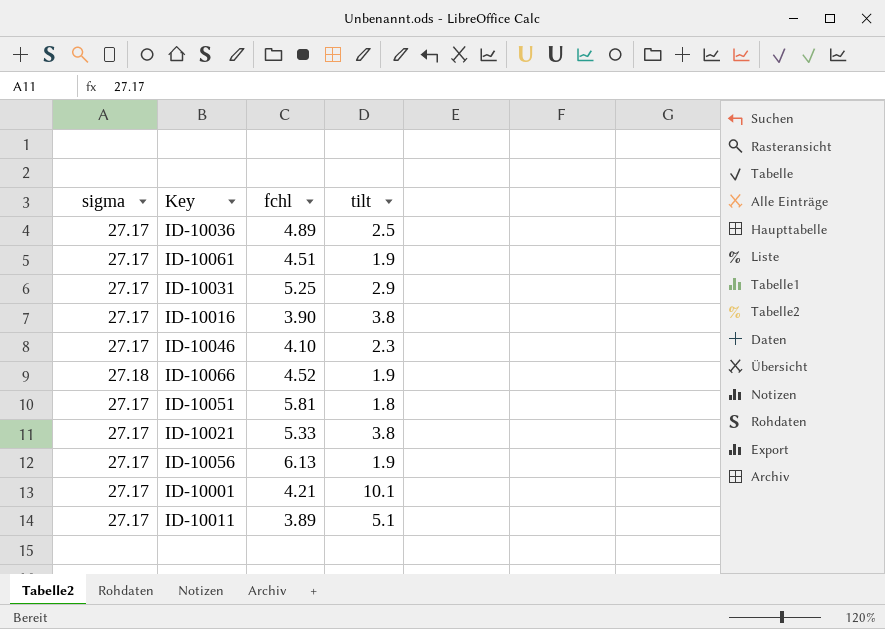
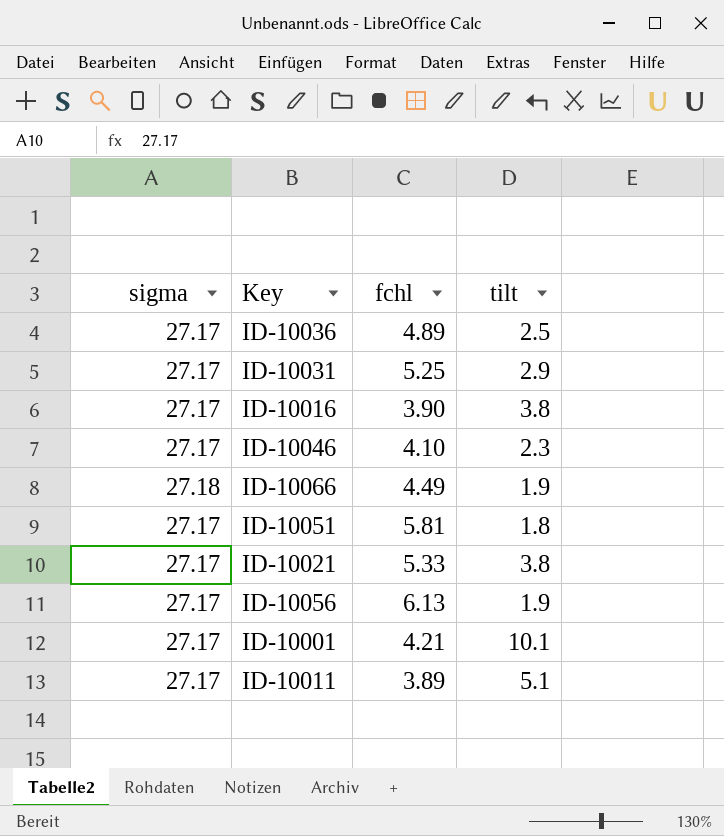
row ID-10061: 27.17 | 4.51 | 1.9 -> none
ID-10066 | fchl: 4.52 -> 4.49

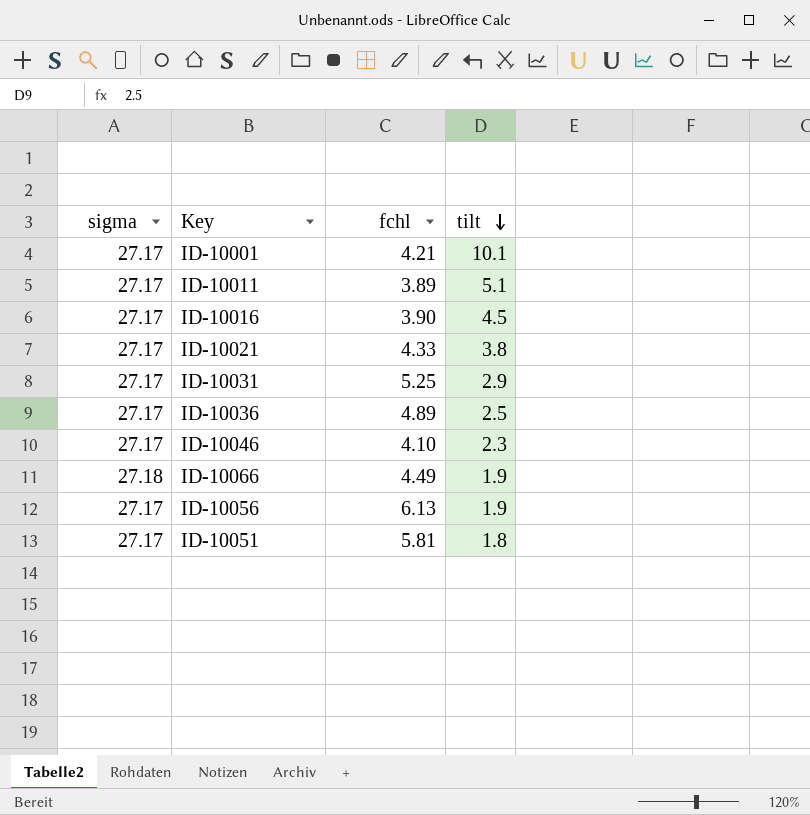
row order: none -> tilt descending
ID-10016 | tilt: 3.8 -> 4.5
ID-10021 | fchl: 5.33 -> 4.33

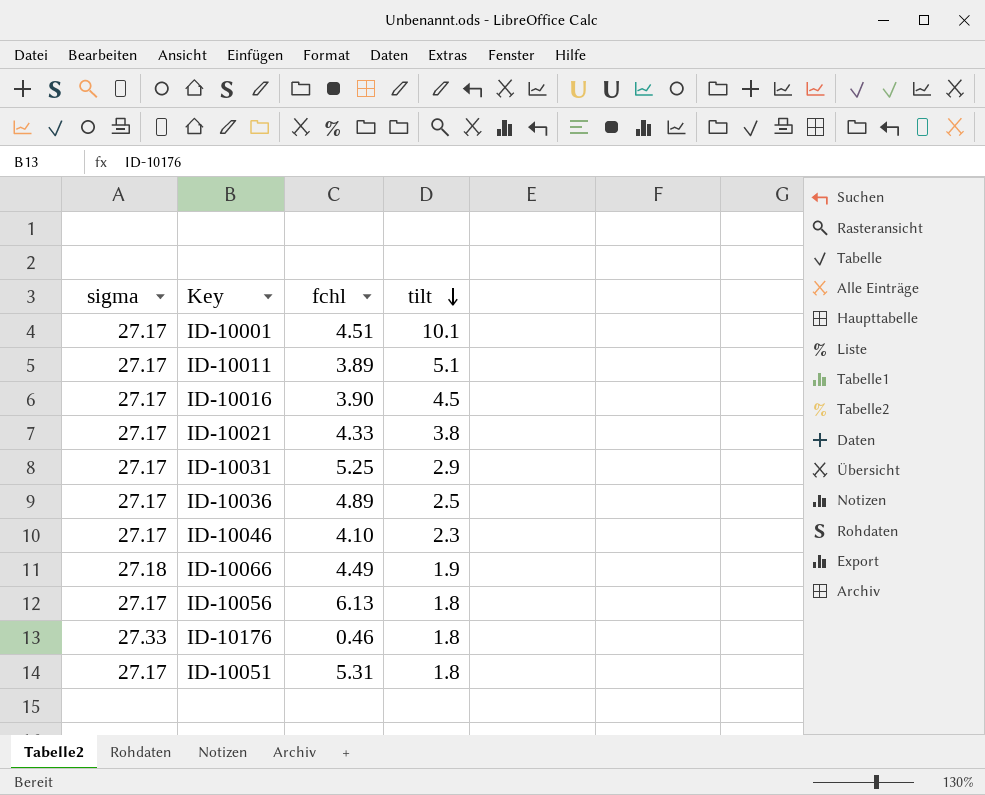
ID-10001 | fchl: 4.21 -> 4.51
ID-10056 | tilt: 1.9 -> 1.8
row ID-10176: none -> 27.33 | 0.46 | 1.8
ID-10051 | fchl: 5.81 -> 5.31

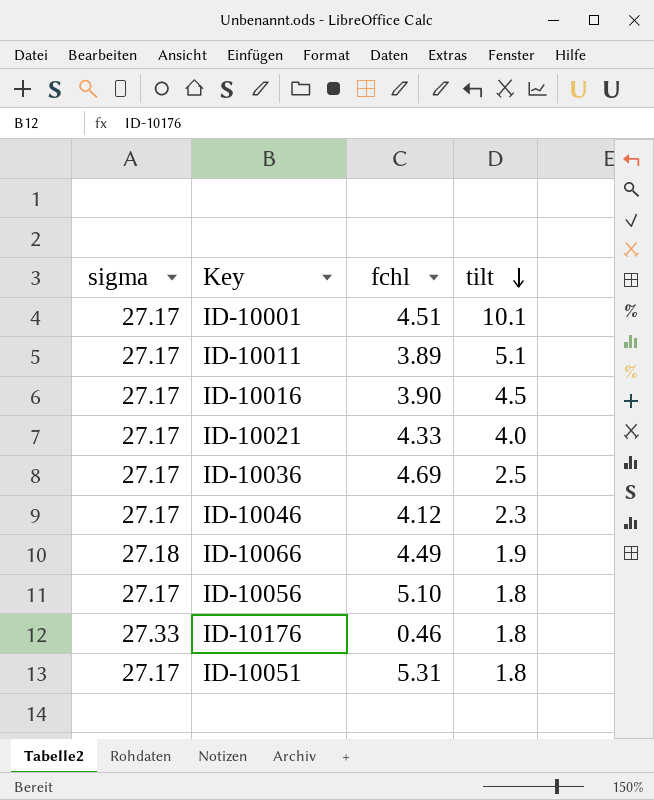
row ID-10031: 27.17 | 5.25 | 2.9 -> none
ID-10021 | tilt: 3.8 -> 4.0
ID-10036 | fchl: 4.89 -> 4.69
ID-10046 | fchl: 4.10 -> 4.12
ID-10056 | fchl: 6.13 -> 5.10

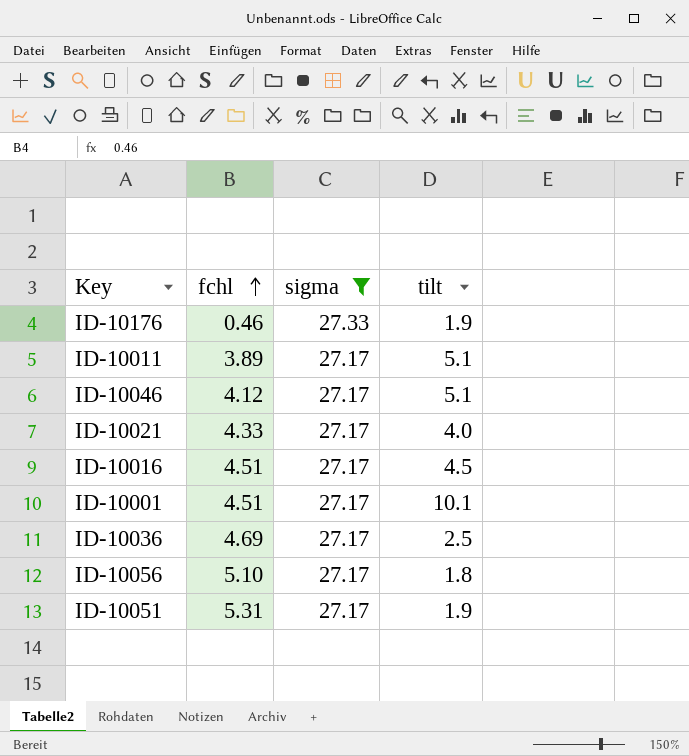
filter: none -> sigma != 27.18
row order: tilt descending -> fchl ascending
column sigma | position: 1 -> 3
ID-10176 | tilt: 1.8 -> 1.9
ID-10046 | tilt: 2.3 -> 5.1
ID-10016 | fchl: 3.90 -> 4.51
ID-10051 | tilt: 1.8 -> 1.9

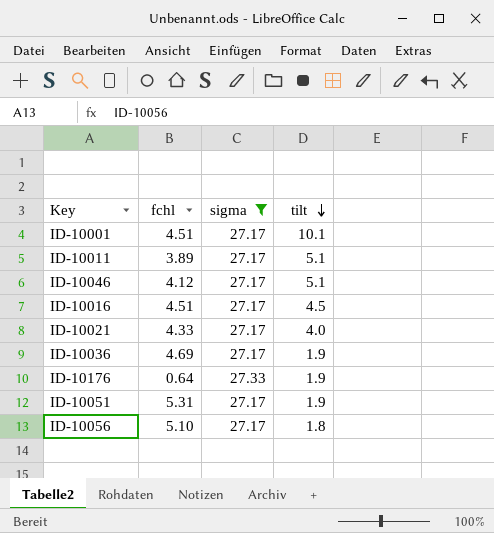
row order: fchl ascending -> tilt descending
ID-10036 | tilt: 2.5 -> 1.9
ID-10176 | fchl: 0.46 -> 0.64

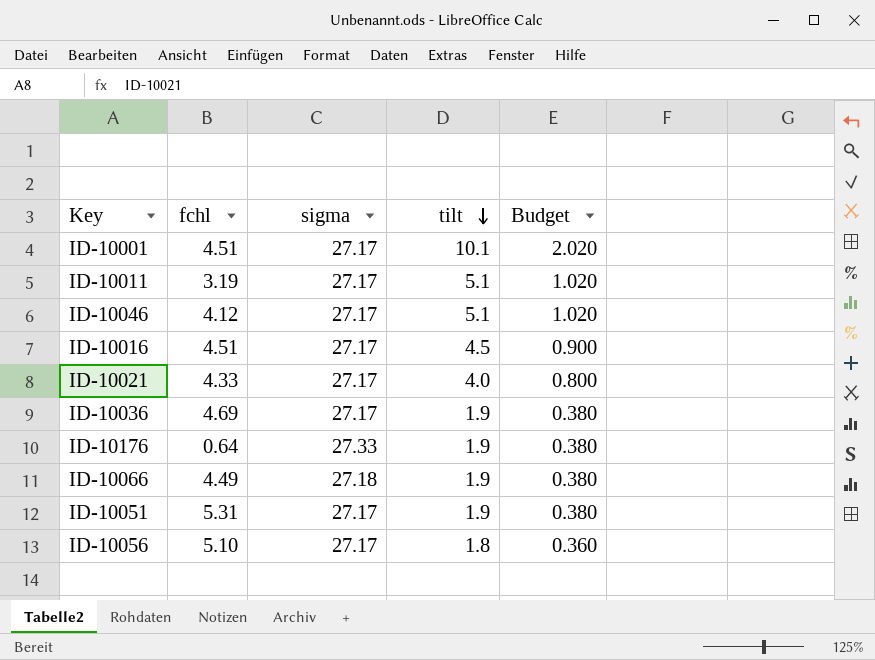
filter: sigma != 27.18 -> none
column Budget | formula: none -> [tilt] * 0.2
ID-10011 | fchl: 3.89 -> 3.19

